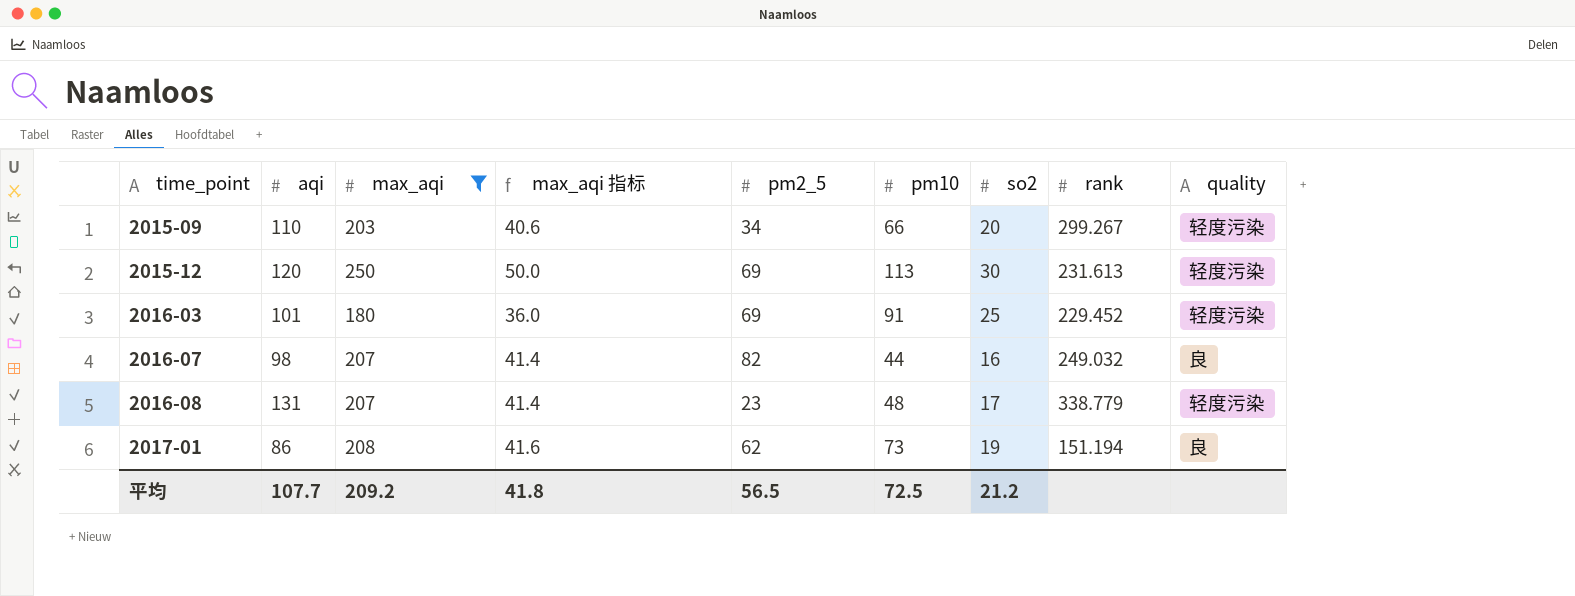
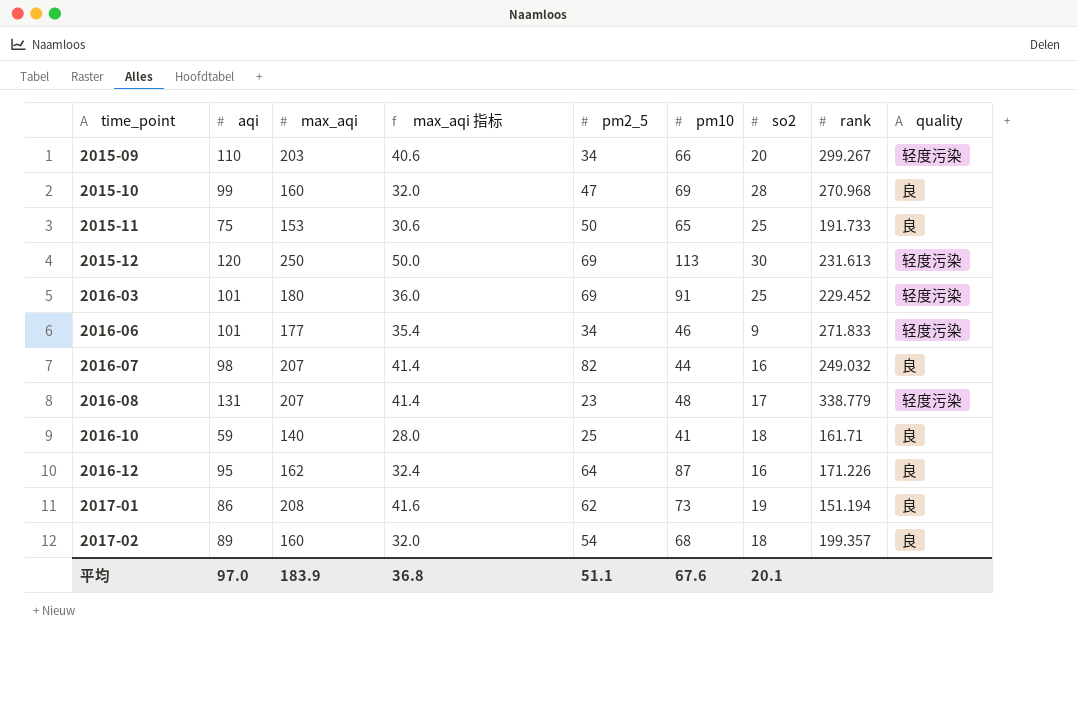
filter: max_aqi >= 180 -> none
平均 | aqi: 107.7 -> 97.0
平均 | max_aqi: 209.2 -> 183.9
平均 | max_aqi 指标: 41.8 -> 36.8
平均 | pm2_5: 56.5 -> 51.1
平均 | pm10: 72.5 -> 67.6
平均 | so2: 21.2 -> 20.1

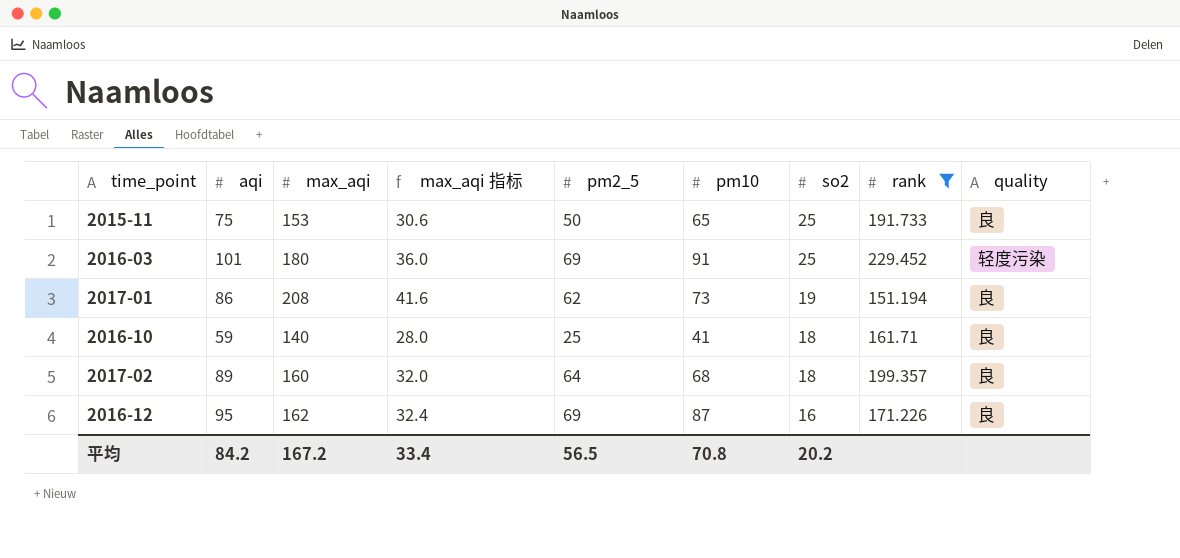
filter: none -> rank <= 229.452
row order: time_point ascending -> so2 descending
2017-02 | pm2_5: 54 -> 64
2016-12 | pm2_5: 64 -> 69
平均 | aqi: 97.0 -> 84.2
平均 | max_aqi: 183.9 -> 167.2
平均 | max_aqi 指标: 36.8 -> 33.4
平均 | pm2_5: 51.1 -> 56.5
平均 | pm10: 67.6 -> 70.8
平均 | so2: 20.1 -> 20.2

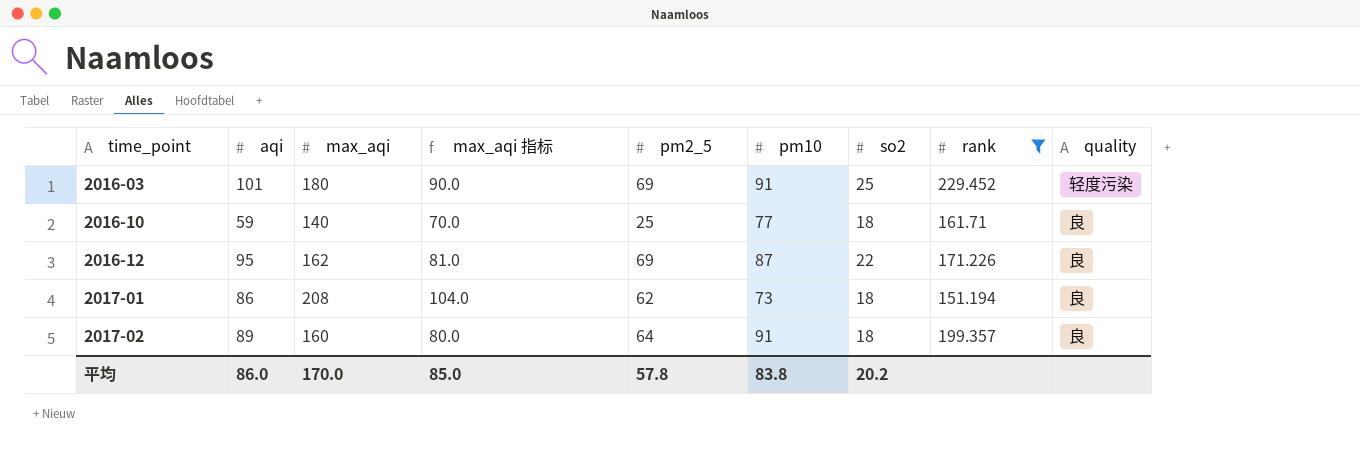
row order: so2 descending -> time_point ascending
column max_aqi 指标 | formula: [max_aqi] * 0.2 -> [max_aqi] * 0.5
row 2015-11: 75 | 153 | 30.6 | 50 | 65 | 25 | 191.733 | 良 -> none
2016-10 | pm10: 41 -> 77
2016-12 | so2: 16 -> 22
2017-01 | so2: 19 -> 18
2017-02 | pm10: 68 -> 91
平均 | aqi: 84.2 -> 86.0
平均 | max_aqi: 167.2 -> 170.0
平均 | max_aqi 指标: 33.4 -> 85.0
平均 | pm2_5: 56.5 -> 57.8
平均 | pm10: 70.8 -> 83.8

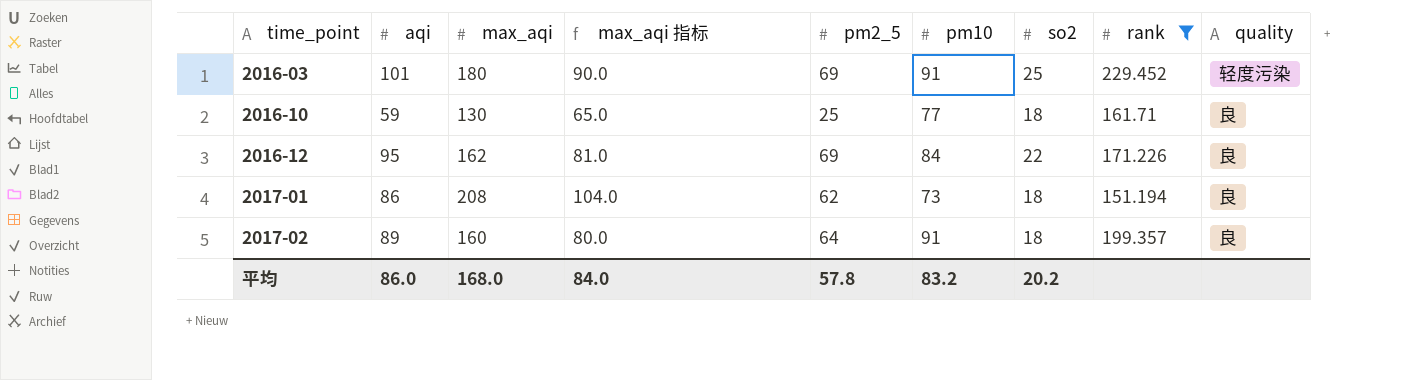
2016-10 | max_aqi: 140 -> 130
2016-10 | max_aqi 指标: 70.0 -> 65.0
2016-12 | pm10: 87 -> 84
平均 | max_aqi: 170.0 -> 168.0
平均 | max_aqi 指标: 85.0 -> 84.0
平均 | pm10: 83.8 -> 83.2

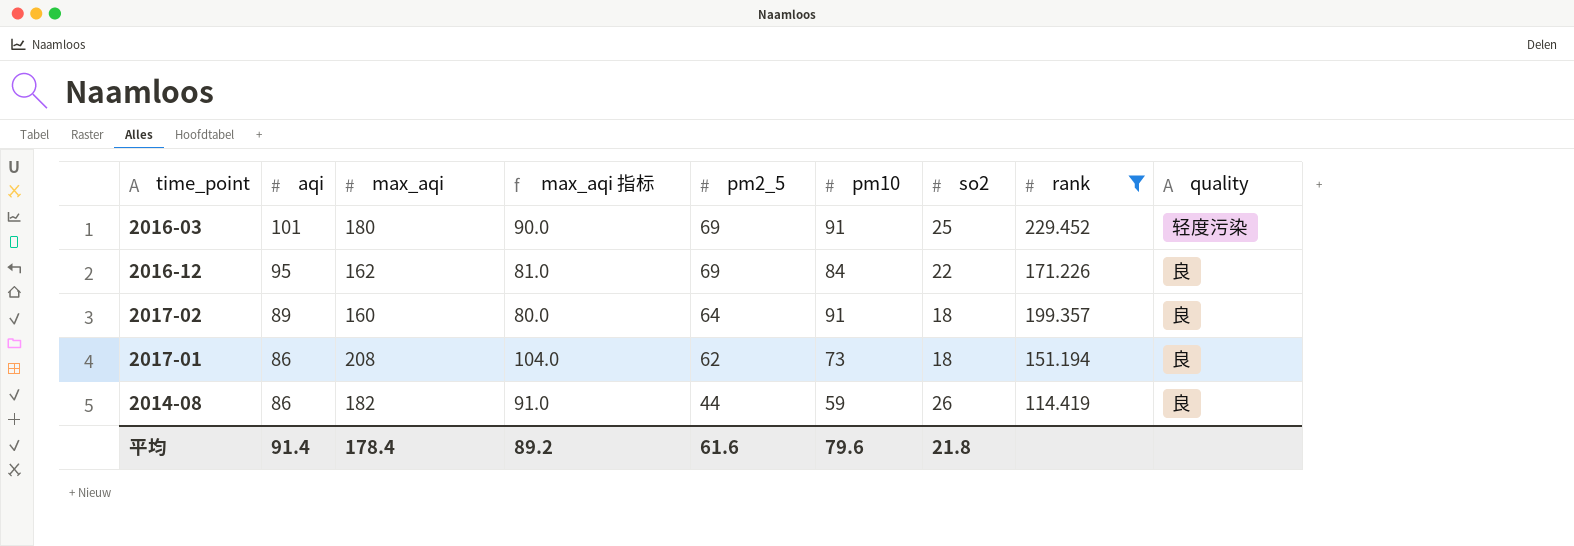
row order: time_point ascending -> aqi descending
row 2016-10: 59 | 130 | 65.0 | 25 | 77 | 18 | 161.71 | 良 -> none
row 2014-08: none -> 86 | 182 | 91.0 | 44 | 59 | 26 | 114.419 | 良
平均 | aqi: 86.0 -> 91.4
平均 | max_aqi: 168.0 -> 178.4
平均 | max_aqi 指标: 84.0 -> 89.2
平均 | pm2_5: 57.8 -> 61.6
平均 | pm10: 83.2 -> 79.6
平均 | so2: 20.2 -> 21.8

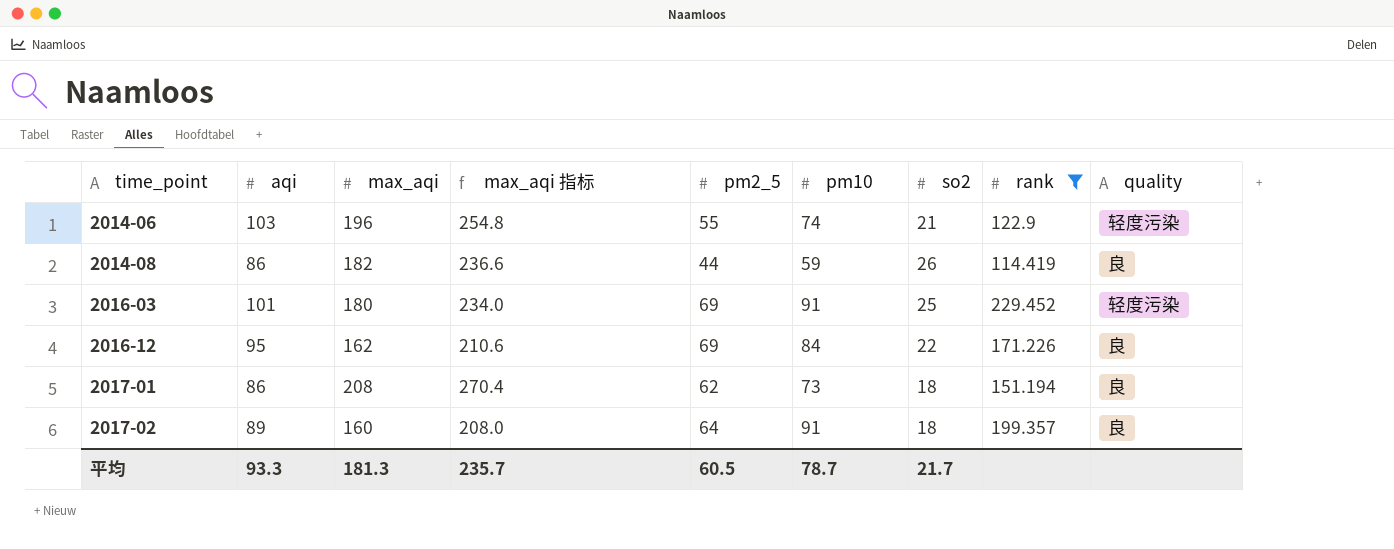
row order: aqi descending -> time_point ascending
column max_aqi 指标 | formula: [max_aqi] * 0.5 -> [max_aqi] * 1.3
row 2014-06: none -> 103 | 196 | 254.8 | 55 | 74 | 21 | 122.9 | 轻度污染
平均 | aqi: 91.4 -> 93.3
平均 | max_aqi: 178.4 -> 181.3
平均 | max_aqi 指标: 89.2 -> 235.7
平均 | pm2_5: 61.6 -> 60.5
平均 | pm10: 79.6 -> 78.7
平均 | so2: 21.8 -> 21.7

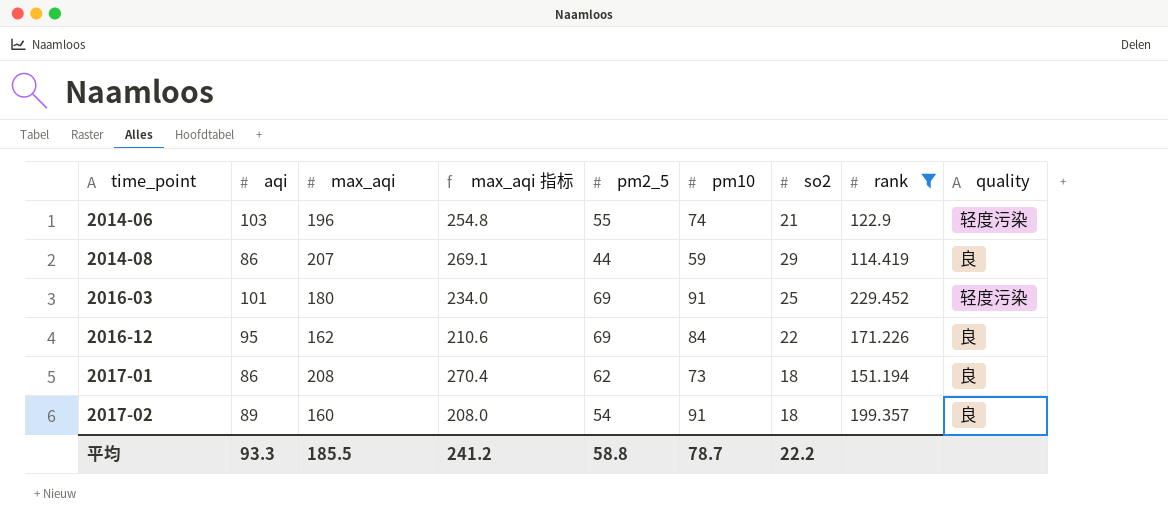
2014-08 | max_aqi: 182 -> 207
2014-08 | max_aqi 指标: 236.6 -> 269.1
2014-08 | so2: 26 -> 29
2017-02 | pm2_5: 64 -> 54
平均 | max_aqi: 181.3 -> 185.5
平均 | max_aqi 指标: 235.7 -> 241.2
平均 | pm2_5: 60.5 -> 58.8
平均 | so2: 21.7 -> 22.2

